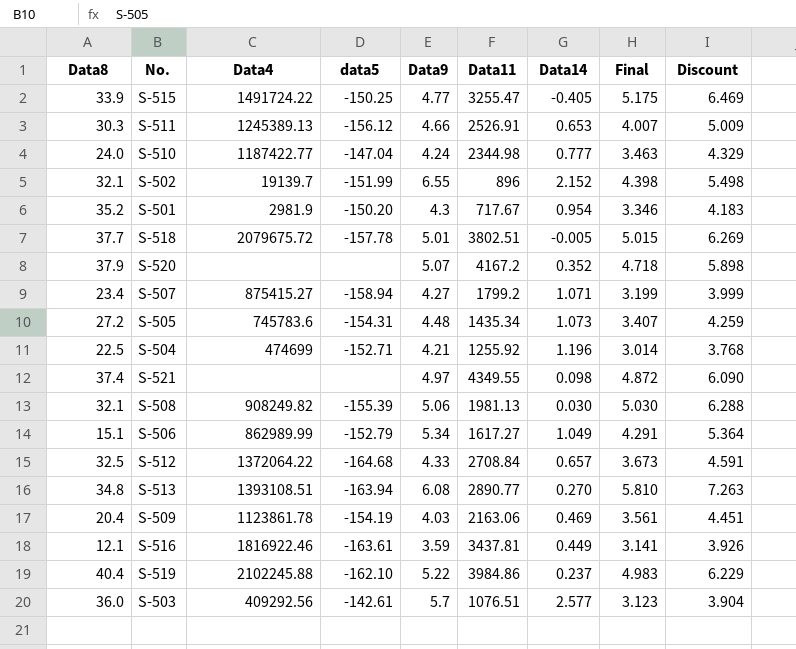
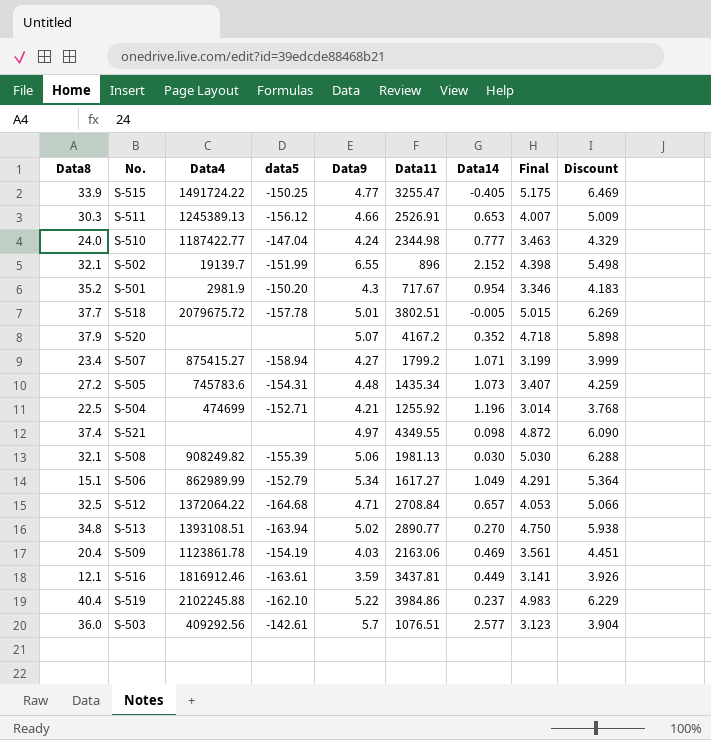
S-512 | Data9: 4.33 -> 4.71
S-512 | Final: 3.673 -> 4.053
S-512 | Discount: 4.591 -> 5.066
S-513 | Data9: 6.08 -> 5.02
S-513 | Final: 5.810 -> 4.750
S-513 | Discount: 7.263 -> 5.938
S-516 | Data4: 1816922.46 -> 1816912.46

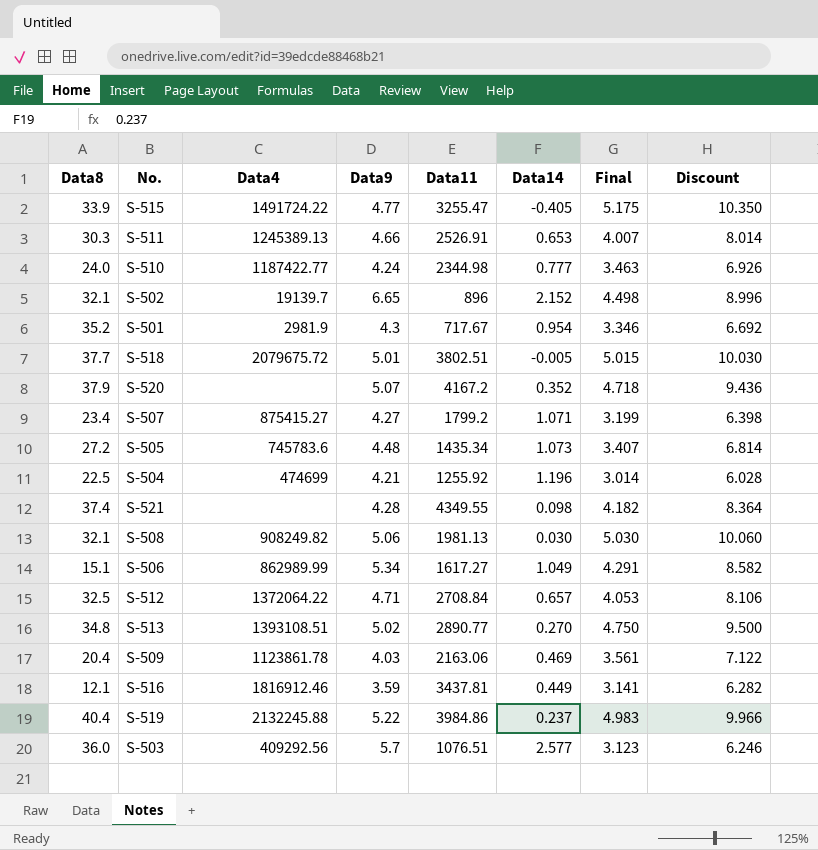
column data5 | position: 4 -> none
column Discount | formula: [Final] * 1.25 -> [Final] * 2
S-502 | Data9: 6.55 -> 6.65
S-502 | Final: 4.398 -> 4.498
S-521 | Data9: 4.97 -> 4.28
S-521 | Final: 4.872 -> 4.182
S-519 | Data4: 2102245.88 -> 2132245.88

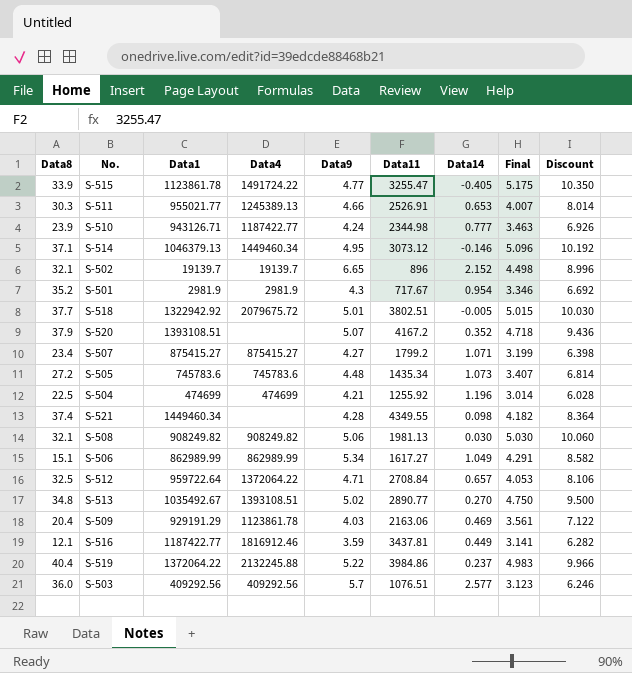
column Data1 | position: none -> 3
S-510 | Data8: 24.0 -> 23.9
row S-514: none -> 37.1 | 1046379.13 | 1449460.34 | 4.95 | 3073.12 | -0.146 | 5.096 | 10.192

